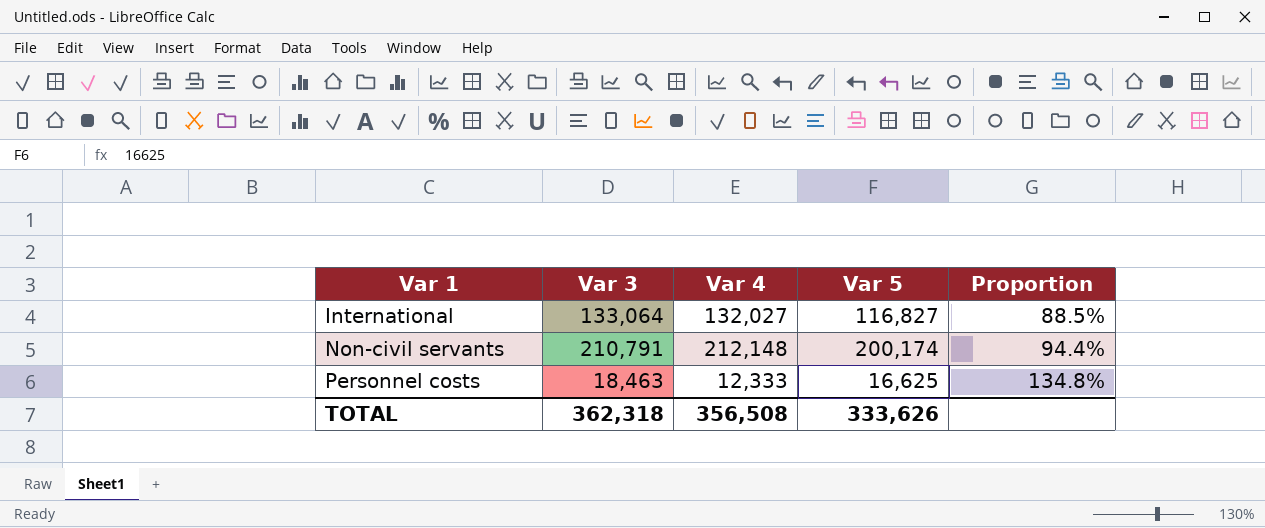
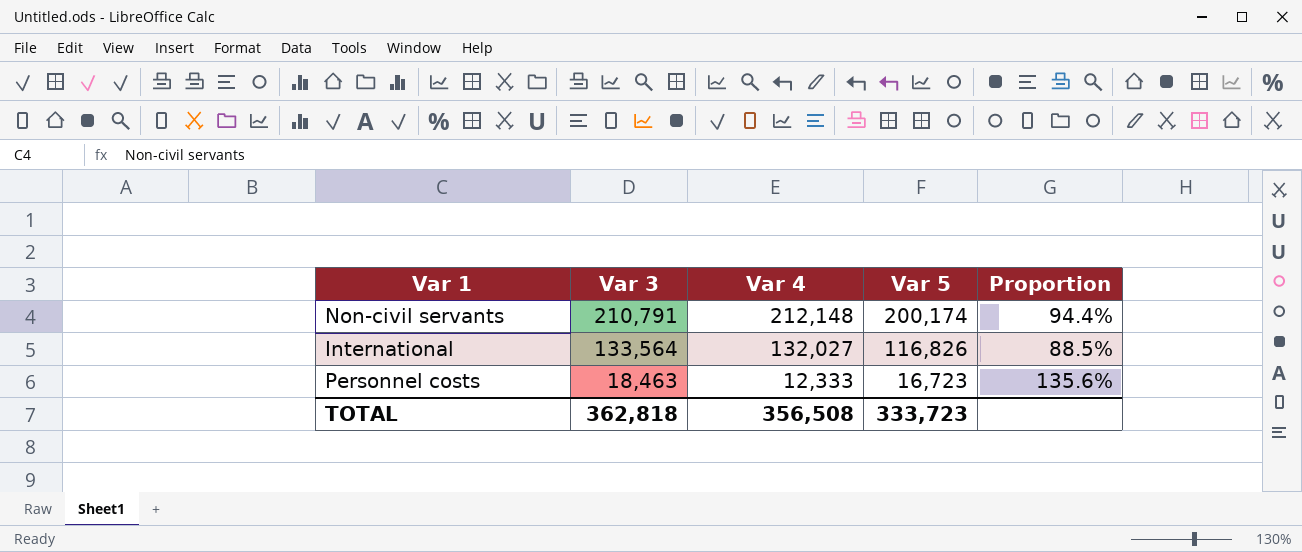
row order: Var 1 ascending -> Var 3 descending
International | Var 3: 133,064 -> 133,564
International | Var 5: 116,827 -> 116,826
Personnel costs | Var 5: 16,625 -> 16,723
Personnel costs | Proportion: 134.8% -> 135.6%
TOTAL | Var 3: 362,318 -> 362,818
TOTAL | Var 5: 333,626 -> 333,723

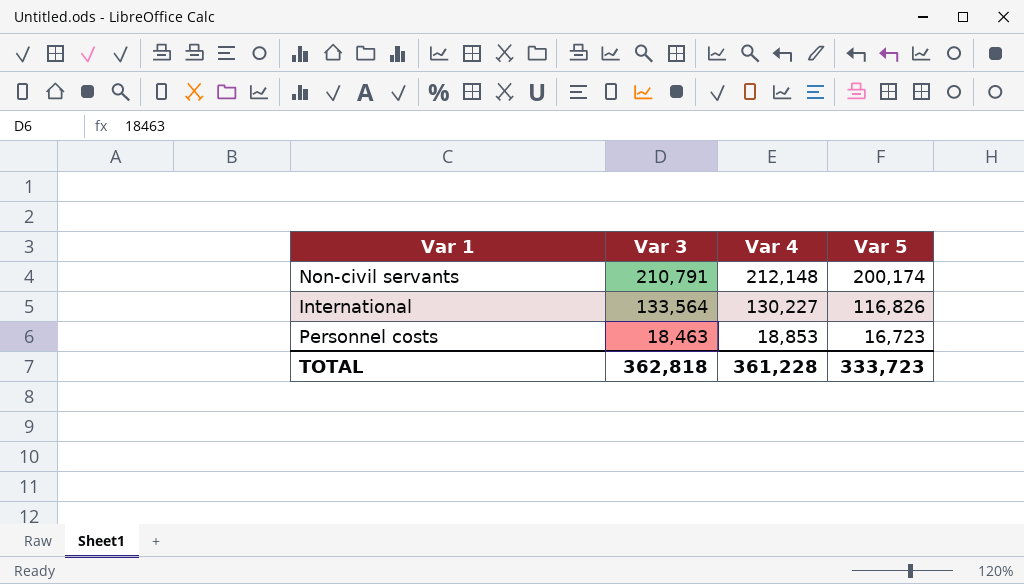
column Proportion | formula: [Var 5] / [Var 4] -> none
International | Var 4: 132,027 -> 130,227
Personnel costs | Var 4: 12,333 -> 18,853
TOTAL | Var 4: 356,508 -> 361,228

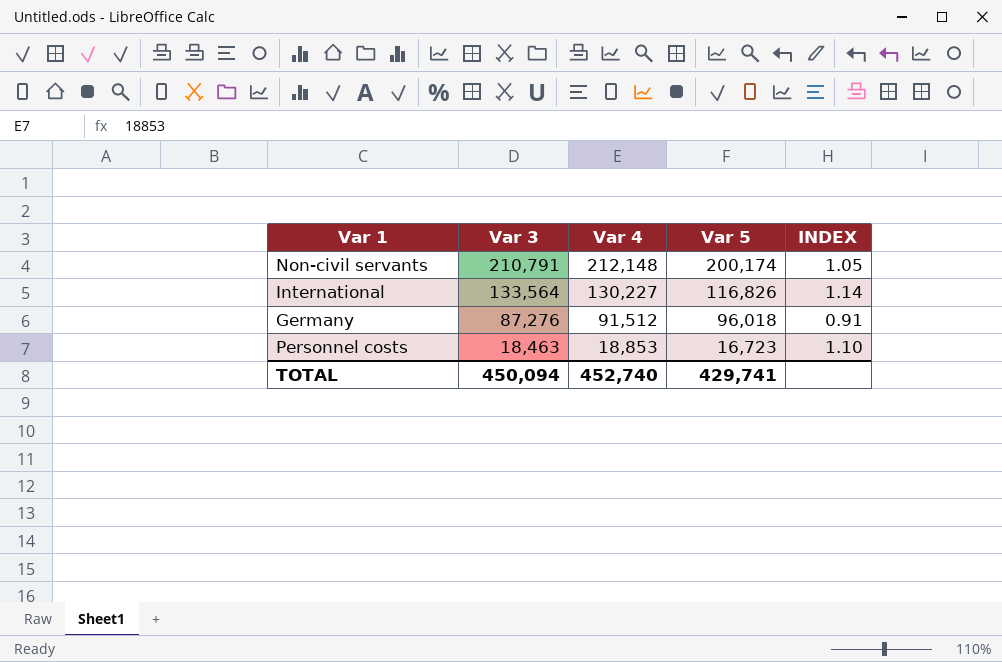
column INDEX | formula: none -> [Var 3] / [Var 5]
row Germany: none -> 87,276 | 91,512 | 96,018 | 0.91
TOTAL | Var 3: 362,818 -> 450,094
TOTAL | Var 4: 361,228 -> 452,740
TOTAL | Var 5: 333,723 -> 429,741

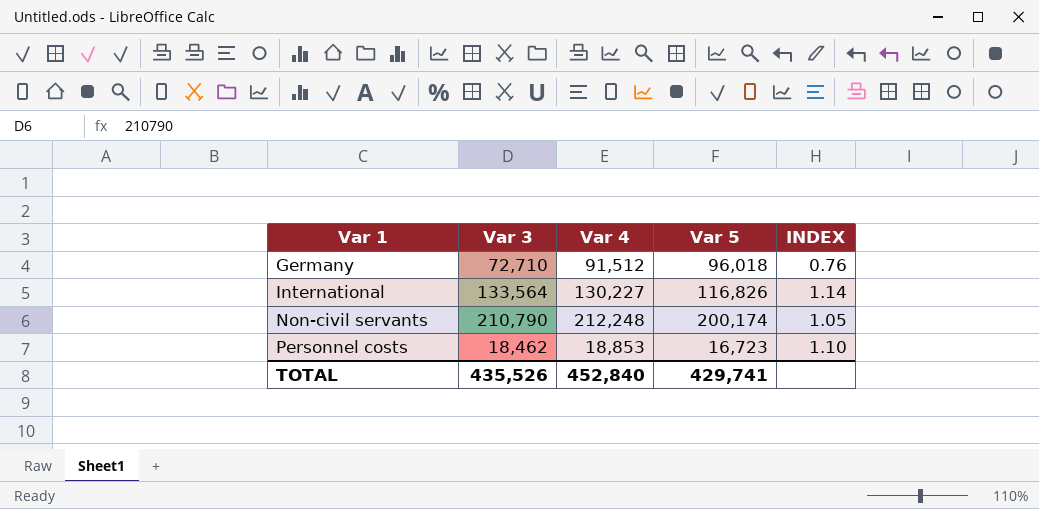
row order: Var 3 descending -> Var 1 ascending
Germany | Var 3: 87,276 -> 72,710
Germany | INDEX: 0.91 -> 0.76
Non-civil servants | Var 3: 210,791 -> 210,790
Non-civil servants | Var 4: 212,148 -> 212,248
Personnel costs | Var 3: 18,463 -> 18,462
TOTAL | Var 3: 450,094 -> 435,526
TOTAL | Var 4: 452,740 -> 452,840

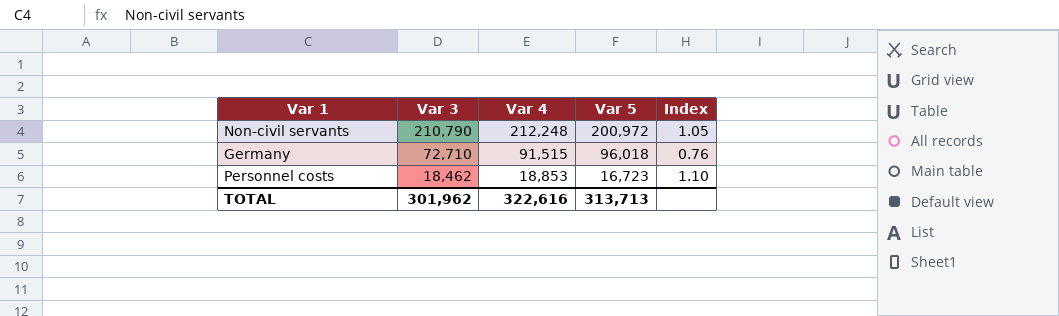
row order: Var 1 ascending -> Var 3 descending
column name: INDEX -> Index
row International: 133,564 | 130,227 | 116,826 | 1.14 -> none
Non-civil servants | Var 5: 200,174 -> 200,972
Germany | Var 4: 91,512 -> 91,515
TOTAL | Var 3: 435,526 -> 301,962
TOTAL | Var 4: 452,840 -> 322,616
TOTAL | Var 5: 429,741 -> 313,713

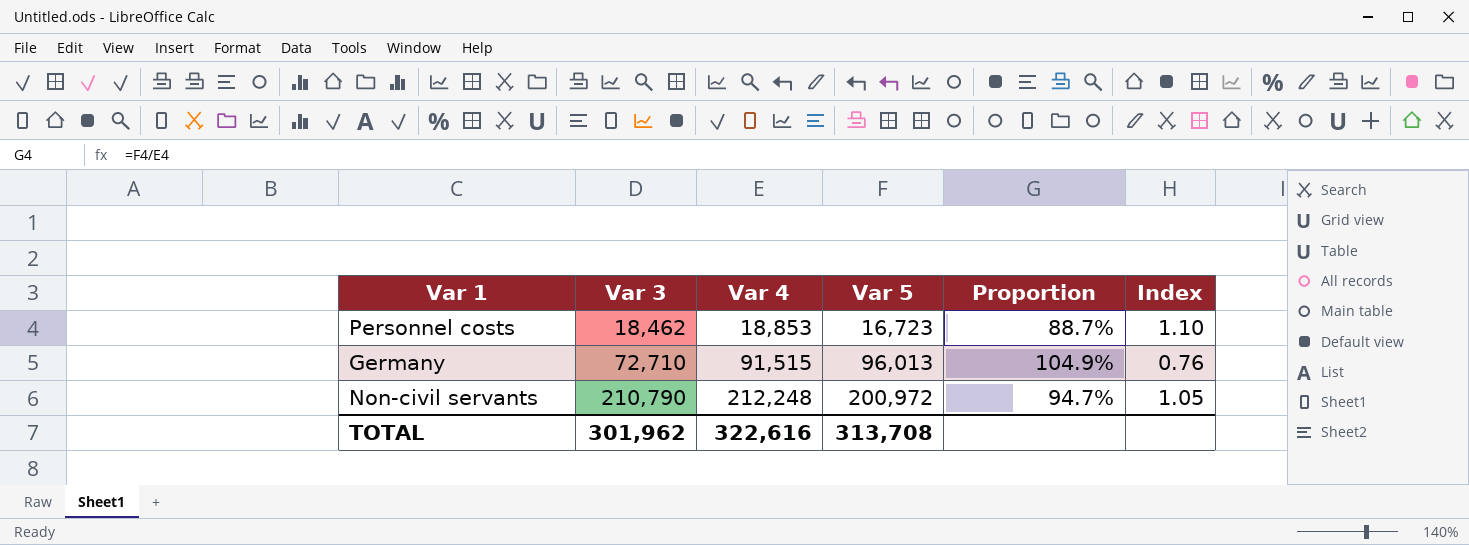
row order: Var 3 descending -> Var 3 ascending
column Proportion | formula: none -> [Var 5] / [Var 4]
Germany | Var 5: 96,018 -> 96,013
TOTAL | Var 5: 313,713 -> 313,708

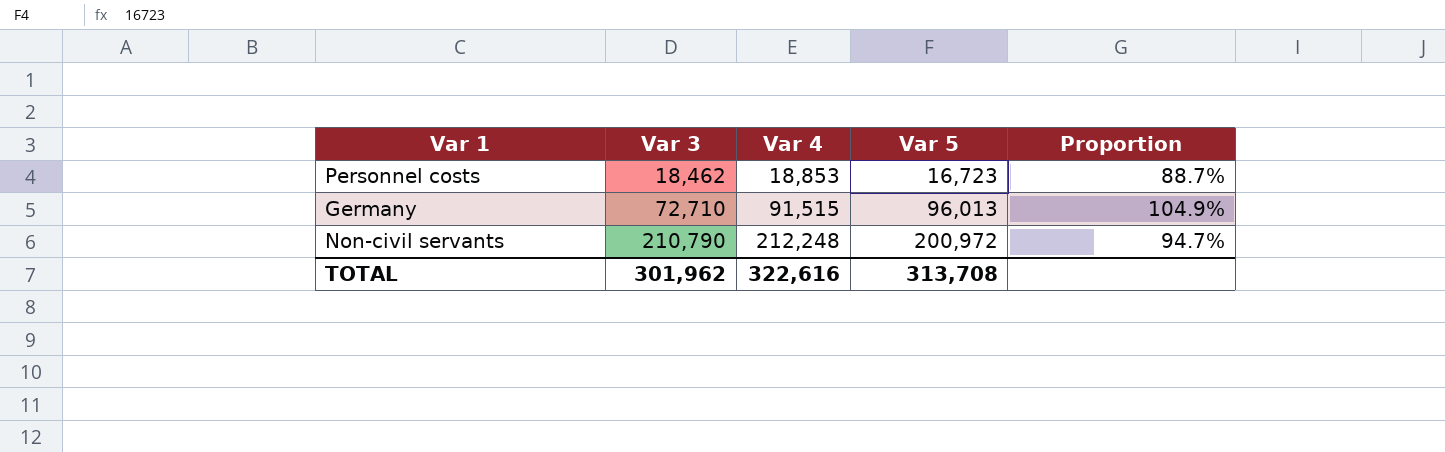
column Index | formula: [Var 3] / [Var 5] -> none

